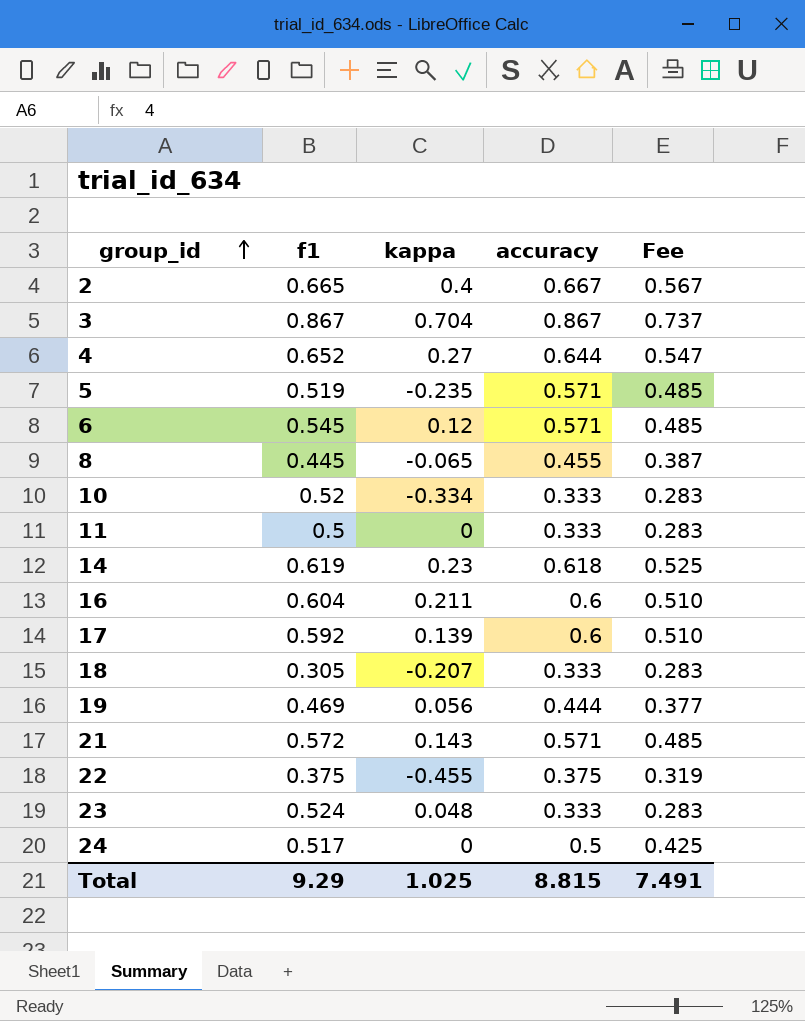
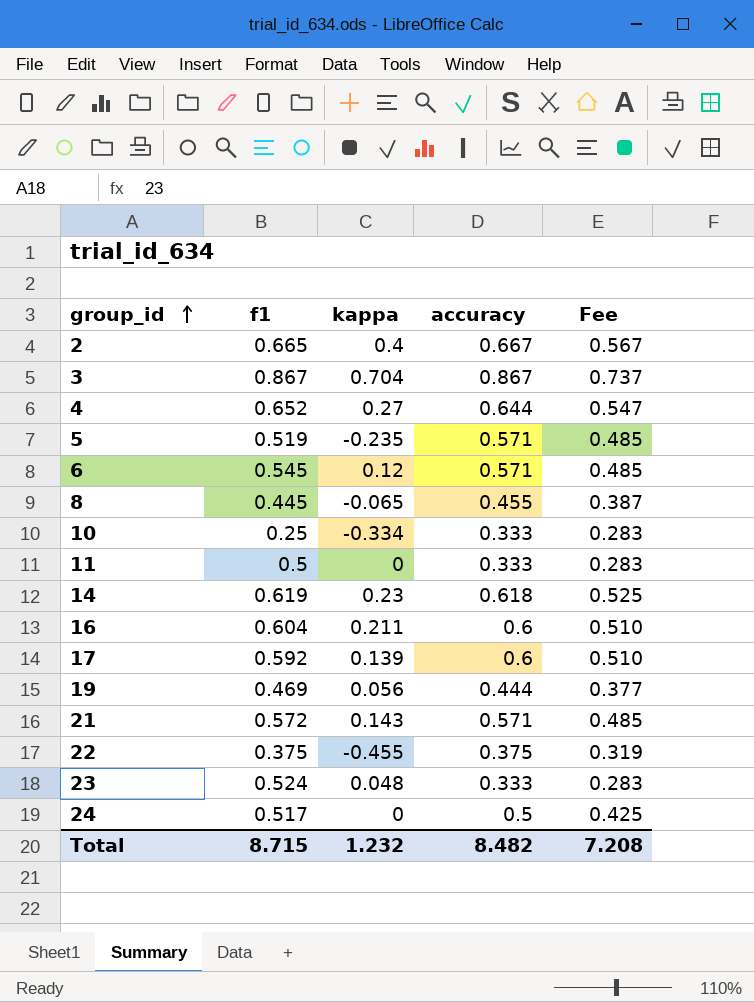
row 18: 0.305 | -0.207 | 0.333 | 0.283 -> none
10 | f1: 0.52 -> 0.25
Total | f1: 9.29 -> 8.715
Total | kappa: 1.025 -> 1.232
Total | accuracy: 8.815 -> 8.482
Total | Fee: 7.491 -> 7.208

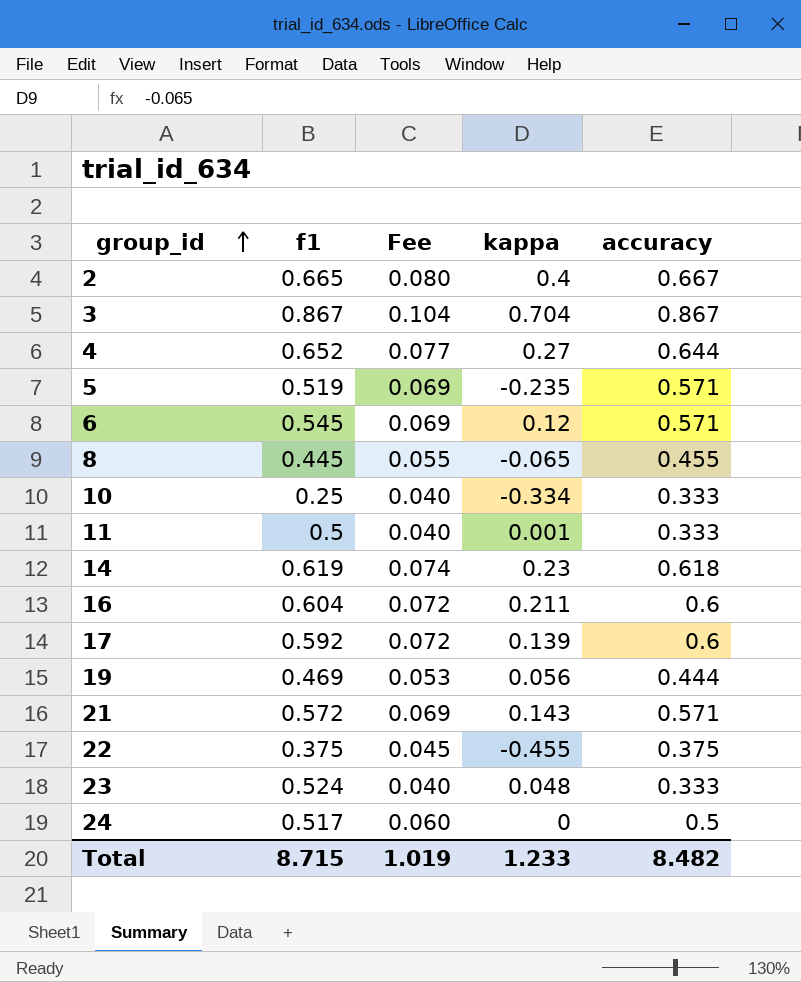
column Fee | formula: [accuracy] * 0.85 -> [accuracy] * 0.12
column Fee | position: 5 -> 3
11 | kappa: 0 -> 0.001
Total | Fee: 7.208 -> 1.019
Total | kappa: 1.232 -> 1.233

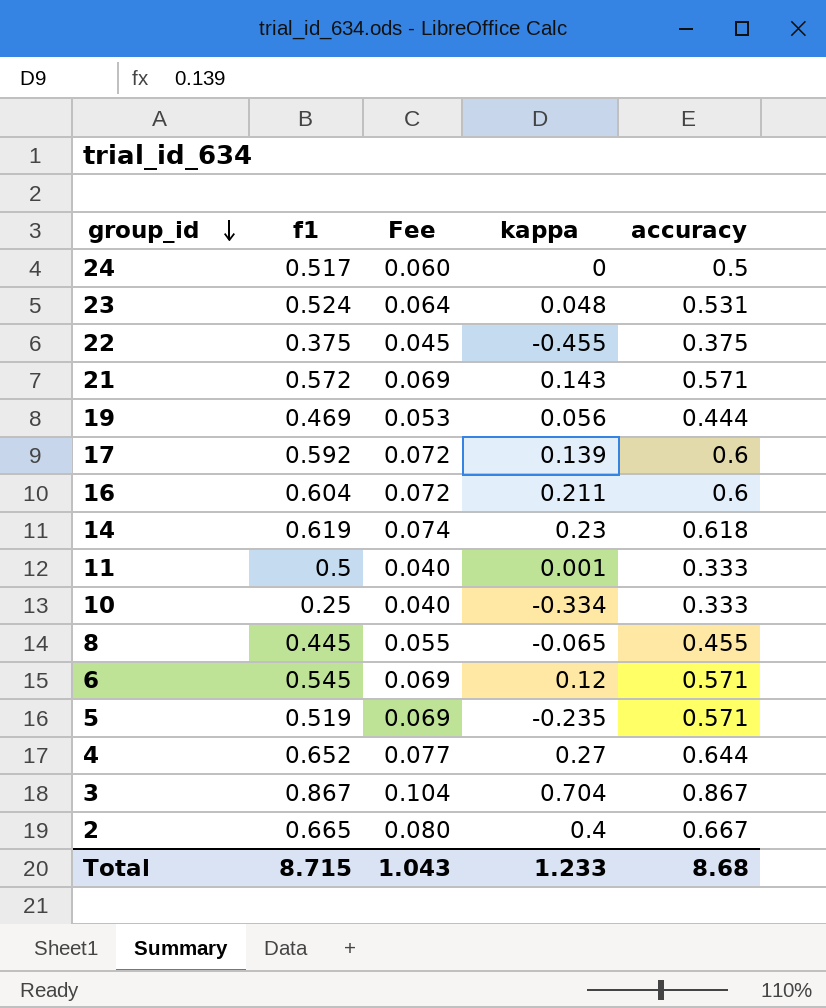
row order: group_id ascending -> group_id descending
23 | Fee: 0.040 -> 0.064
23 | accuracy: 0.333 -> 0.531
Total | Fee: 1.019 -> 1.043
Total | accuracy: 8.482 -> 8.68

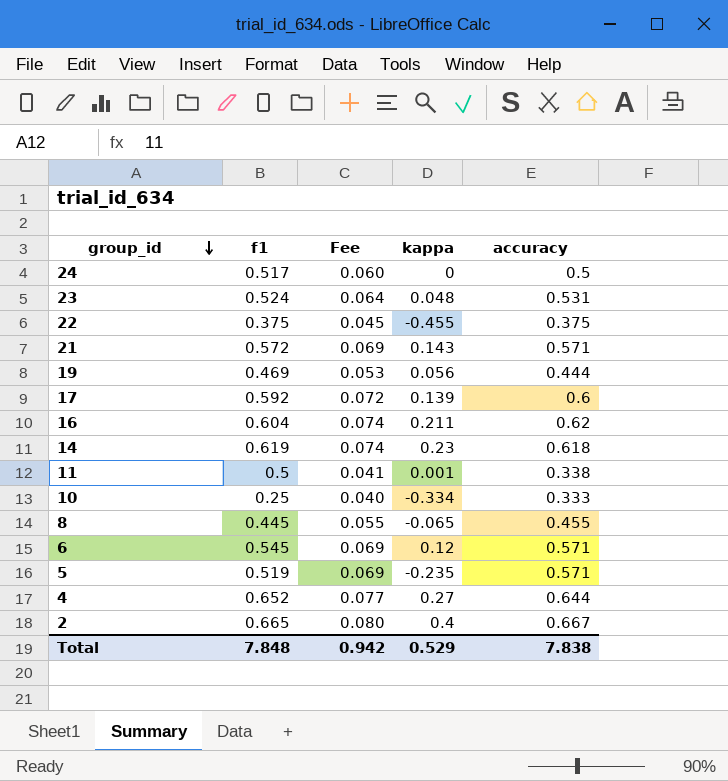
row 3: 0.867 | 0.104 | 0.704 | 0.867 -> none
16 | Fee: 0.072 -> 0.074
16 | accuracy: 0.6 -> 0.62
11 | Fee: 0.040 -> 0.041
11 | accuracy: 0.333 -> 0.338
Total | f1: 8.715 -> 7.848
Total | Fee: 1.043 -> 0.942
Total | kappa: 1.233 -> 0.529
Total | accuracy: 8.68 -> 7.838

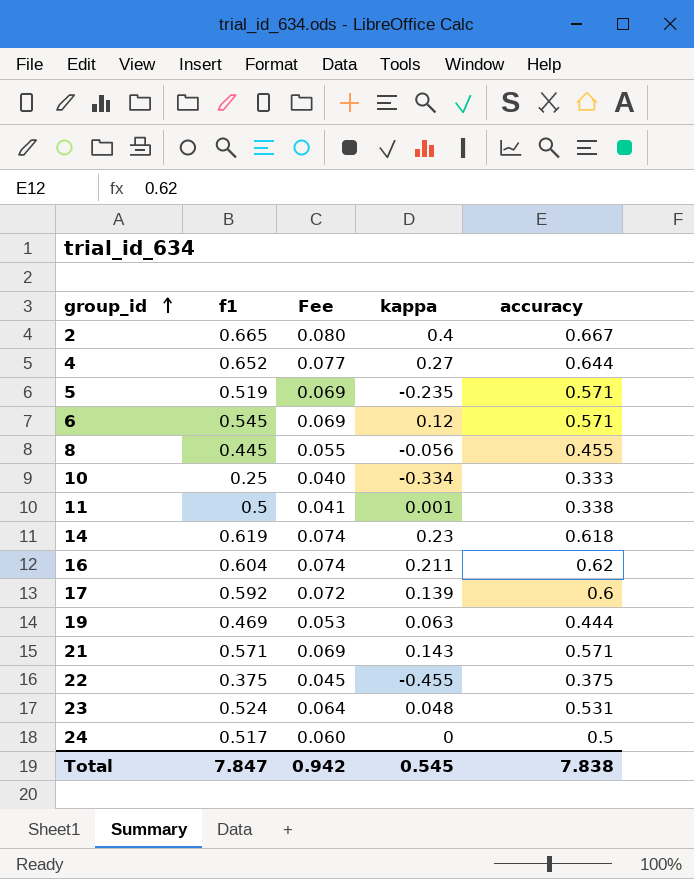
row order: group_id descending -> group_id ascending
8 | kappa: -0.065 -> -0.056
19 | kappa: 0.056 -> 0.063
21 | f1: 0.572 -> 0.571
Total | f1: 7.848 -> 7.847
Total | kappa: 0.529 -> 0.545

